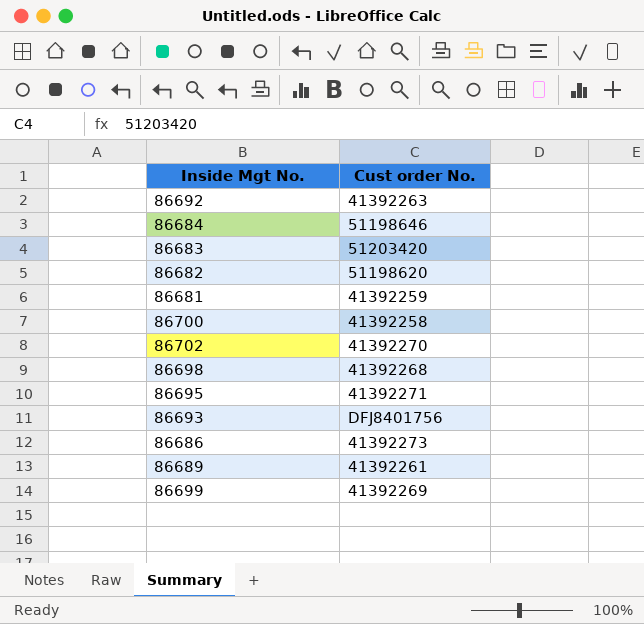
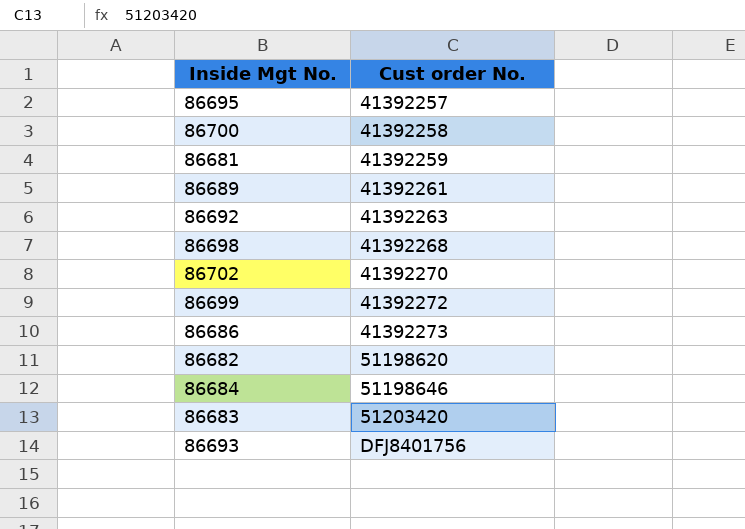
row order: none -> Cust order No. ascending
86695 | Cust order No.: 41392271 -> 41392257
86699 | Cust order No.: 41392269 -> 41392272

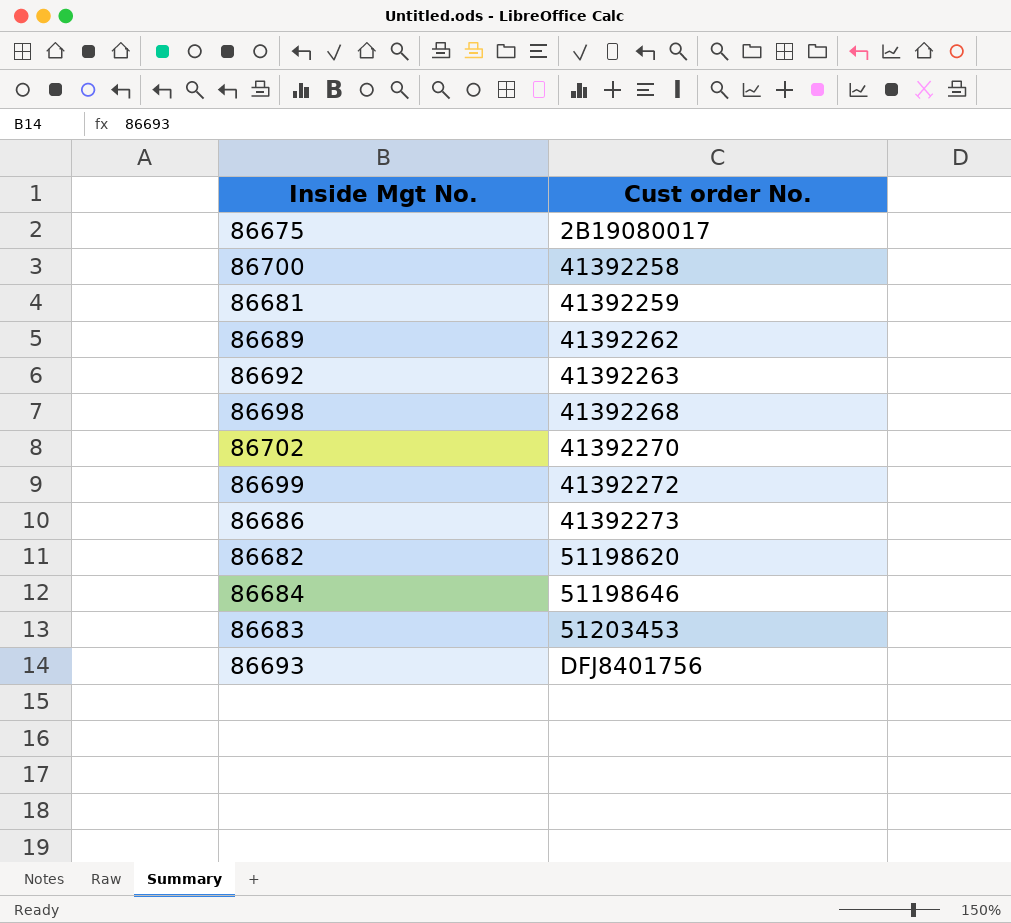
row 86695: 41392257 -> none
row 86675: none -> 2B19080017
86689 | Cust order No.: 41392261 -> 41392262
86683 | Cust order No.: 51203420 -> 51203453

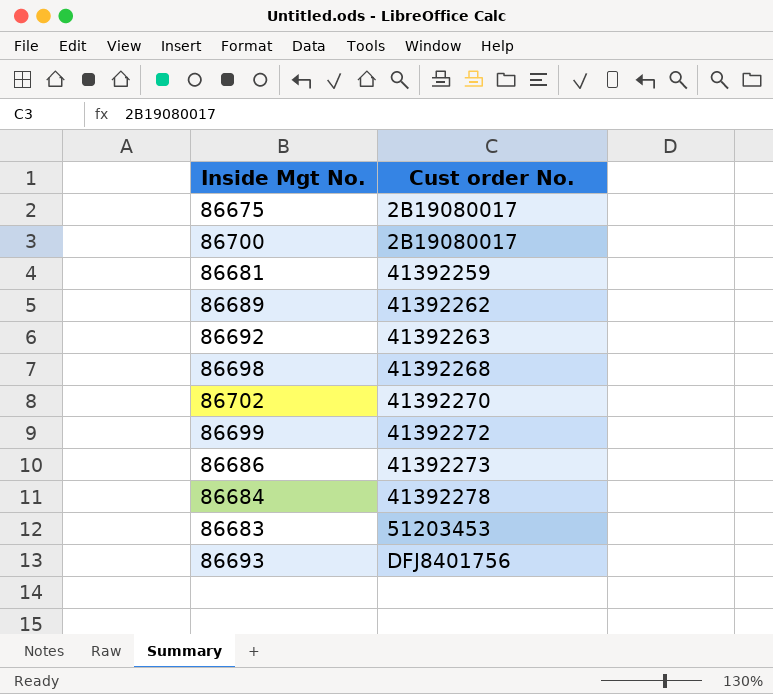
row 86682: 51198620 -> none
86700 | Cust order No.: 41392258 -> 2B19080017
86684 | Cust order No.: 51198646 -> 41392278

